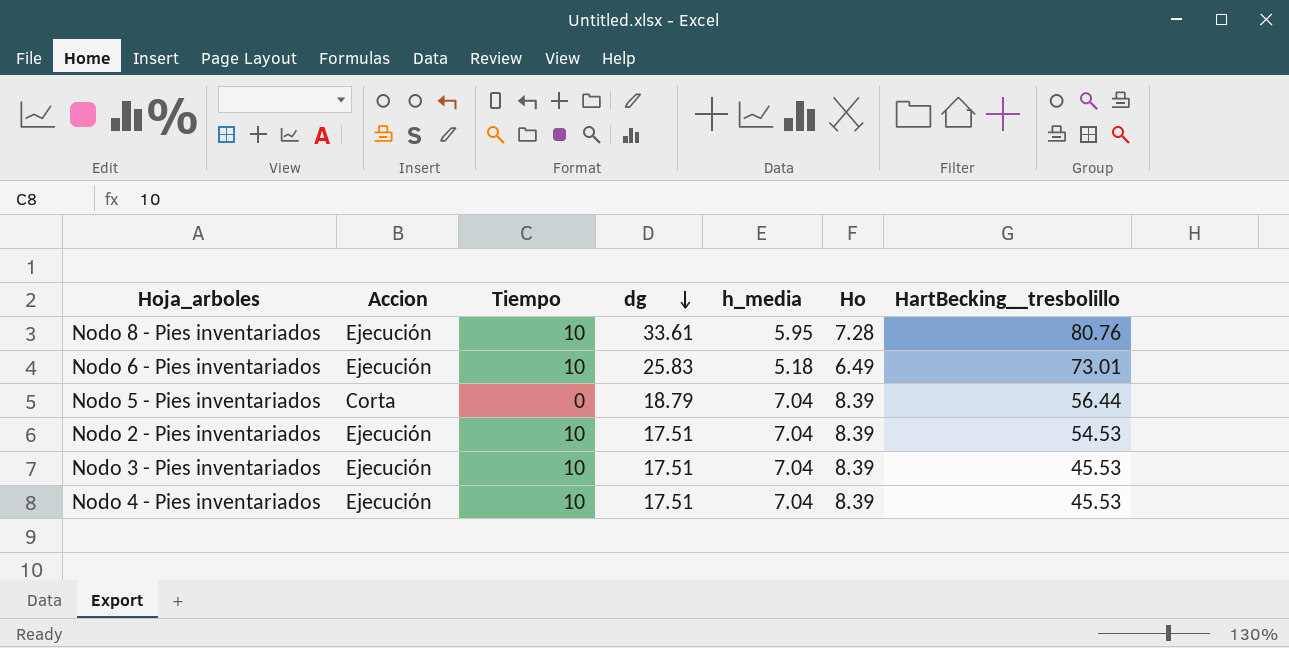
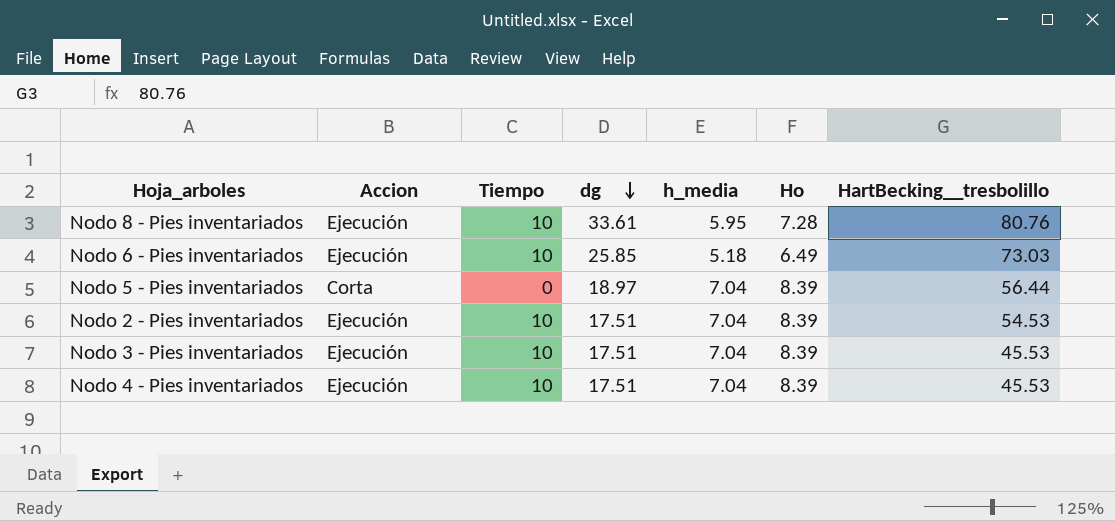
Nodo 6 - Pies inventariados | dg: 25.83 -> 25.85
Nodo 6 - Pies inventariados | HartBecking__tresbolillo: 73.01 -> 73.03
Nodo 5 - Pies inventariados | dg: 18.79 -> 18.97

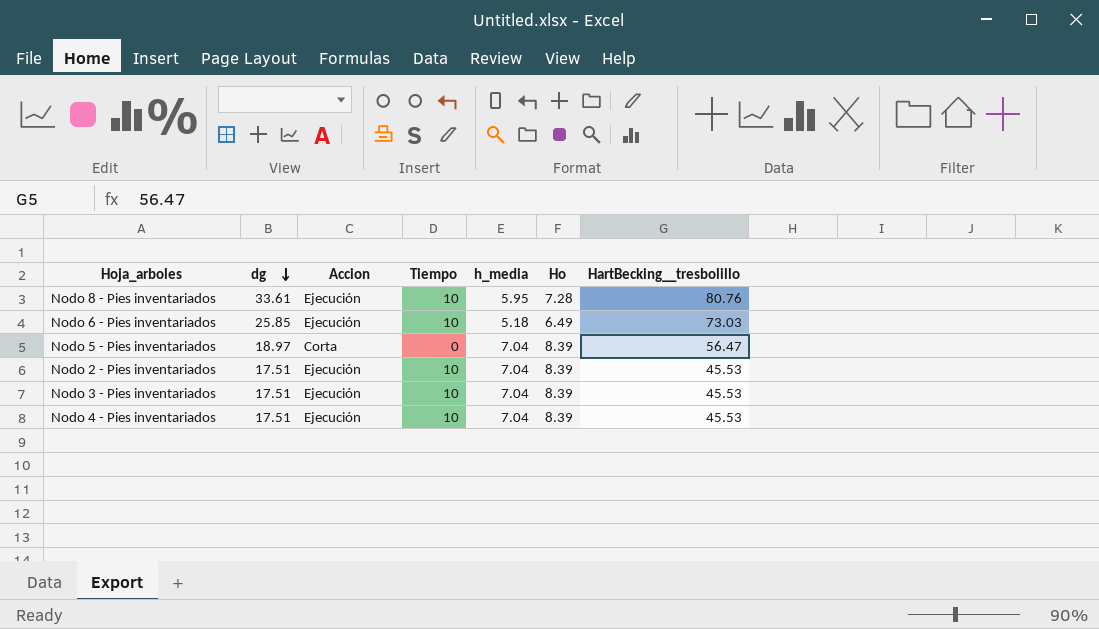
column dg | position: 4 -> 2
Nodo 5 - Pies inventariados | HartBecking__tresbolillo: 56.44 -> 56.47
Nodo 2 - Pies inventariados | HartBecking__tresbolillo: 54.53 -> 45.53

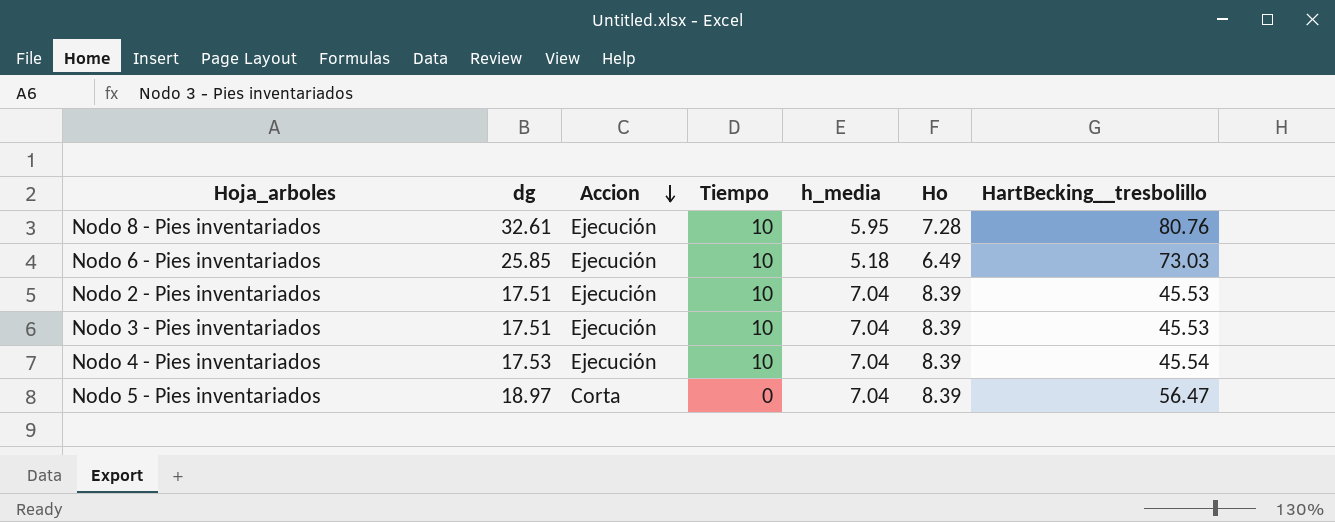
row order: dg descending -> Accion descending
Nodo 8 - Pies inventariados | dg: 33.61 -> 32.61
Nodo 4 - Pies inventariados | dg: 17.51 -> 17.53
Nodo 4 - Pies inventariados | HartBecking__tresbolillo: 45.53 -> 45.54

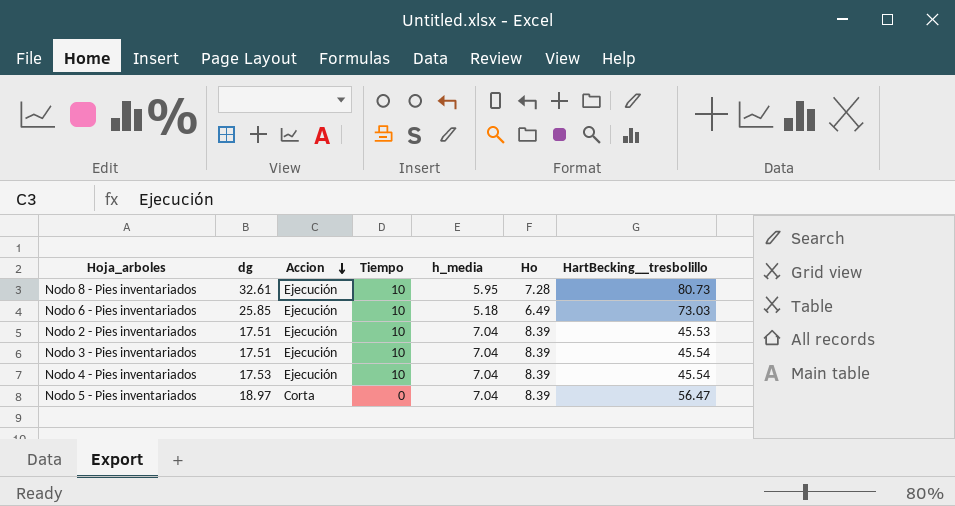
Nodo 8 - Pies inventariados | HartBecking__tresbolillo: 80.76 -> 80.73
Nodo 3 - Pies inventariados | HartBecking__tresbolillo: 45.53 -> 45.54

